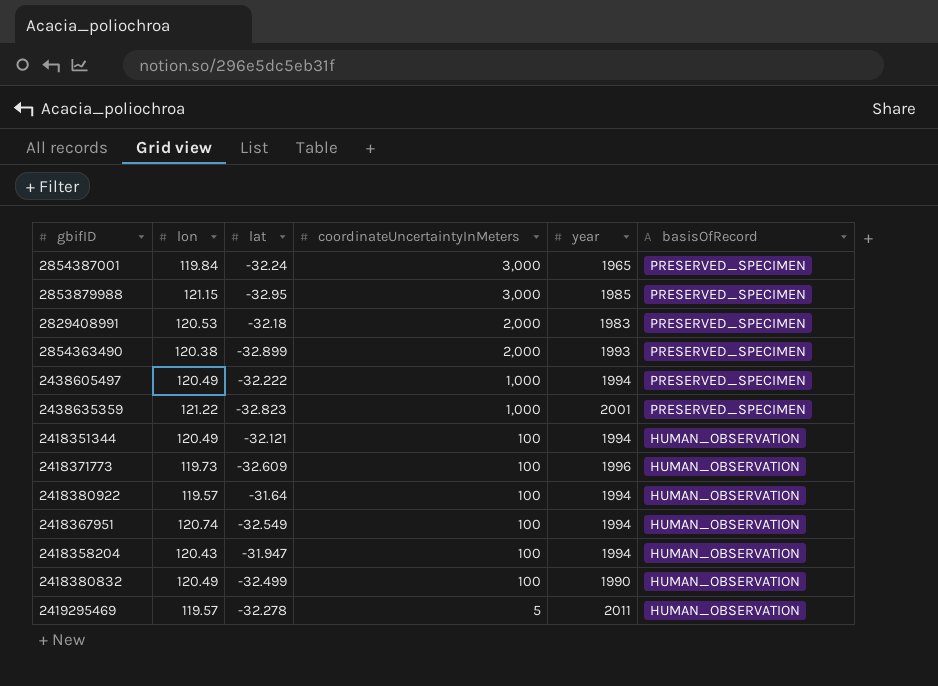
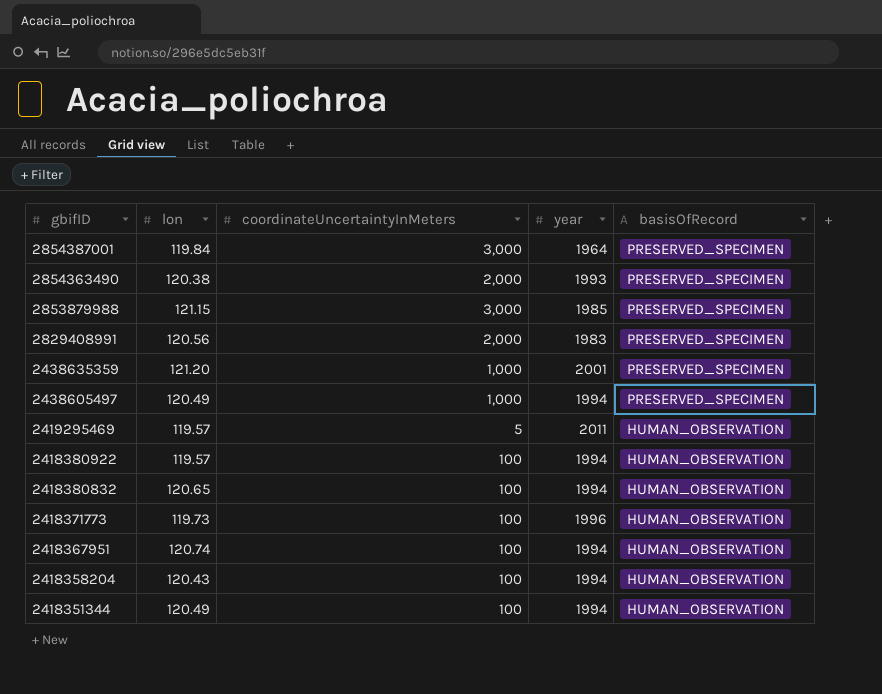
row order: coordinateUncertaintyInMeters descending -> gbifID descending
column lat | position: 3 -> none
2854387001 | year: 1965 -> 1964
2829408991 | lon: 120.53 -> 120.56
2438635359 | lon: 121.22 -> 121.20
2418380832 | lon: 120.49 -> 120.65
2418380832 | year: 1990 -> 1994

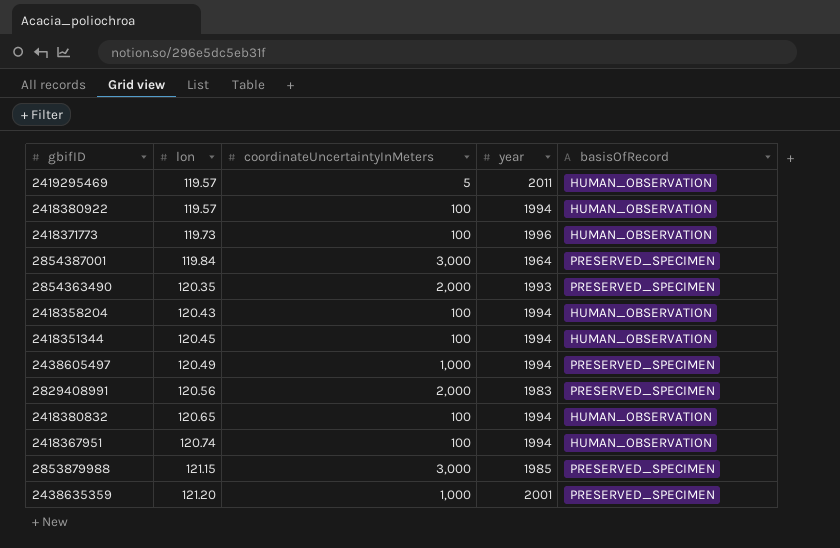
row order: gbifID descending -> lon ascending
2854363490 | lon: 120.38 -> 120.35
2418351344 | lon: 120.49 -> 120.45

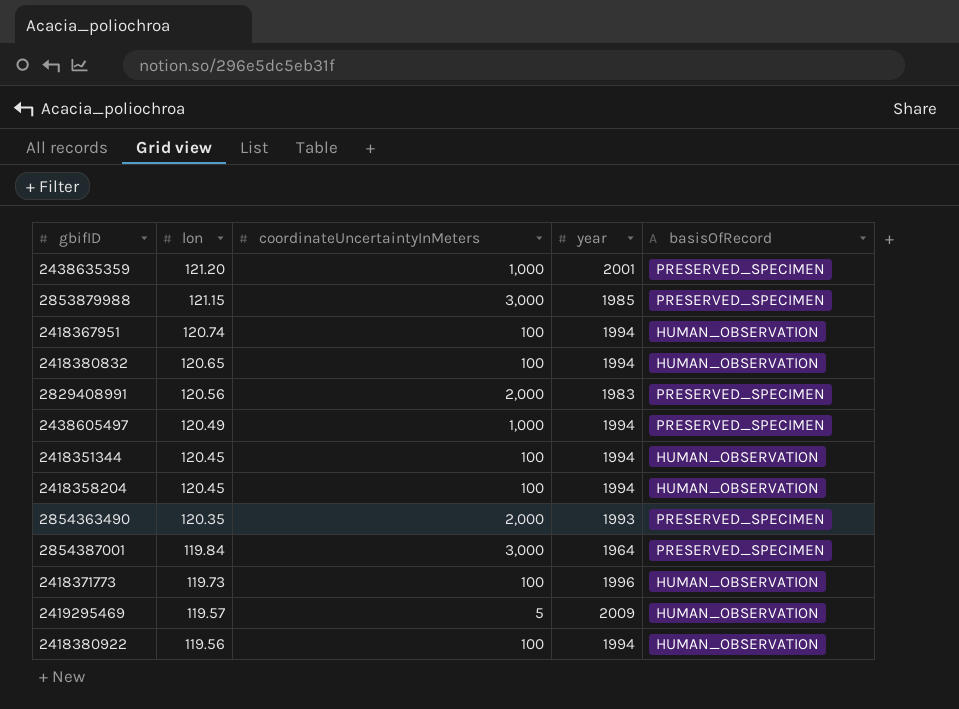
row order: lon ascending -> lon descending
2418358204 | lon: 120.43 -> 120.45
2419295469 | year: 2011 -> 2009
2418380922 | lon: 119.57 -> 119.56

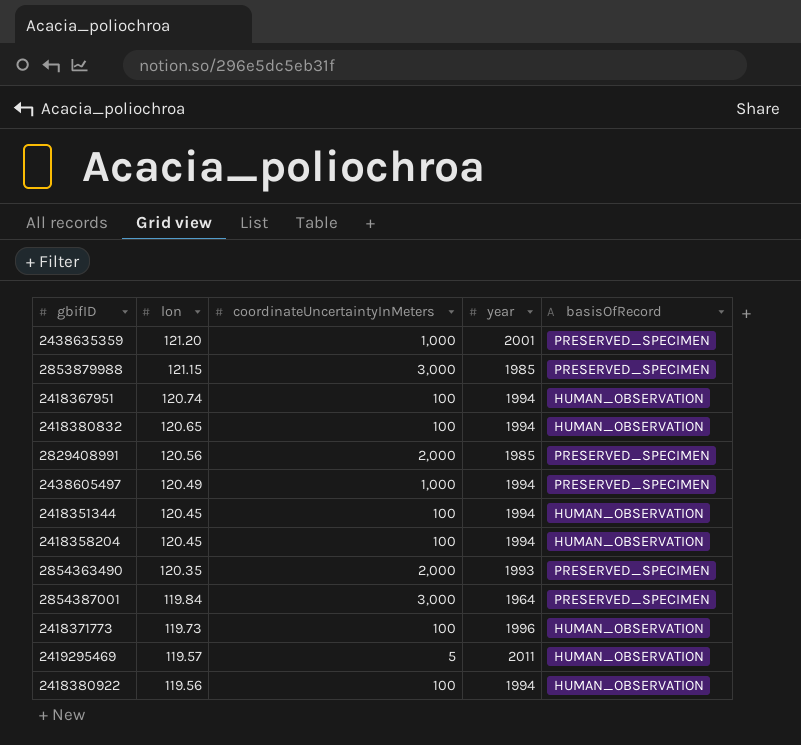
2829408991 | year: 1983 -> 1985
2419295469 | year: 2009 -> 2011

